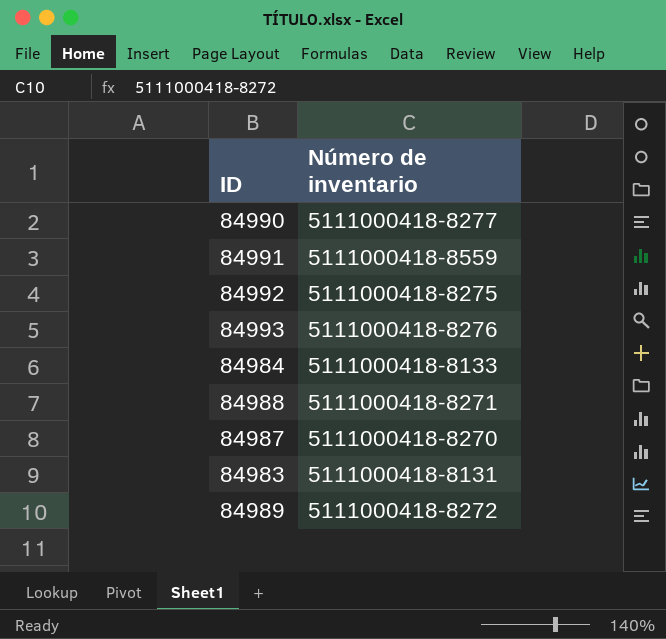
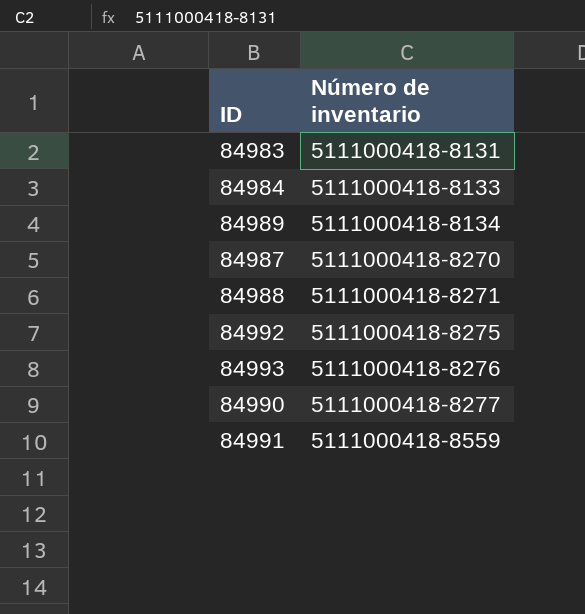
row order: none -> Número de inventario ascending
84989 | Número de inventario: 5111000418-8272 -> 5111000418-8134

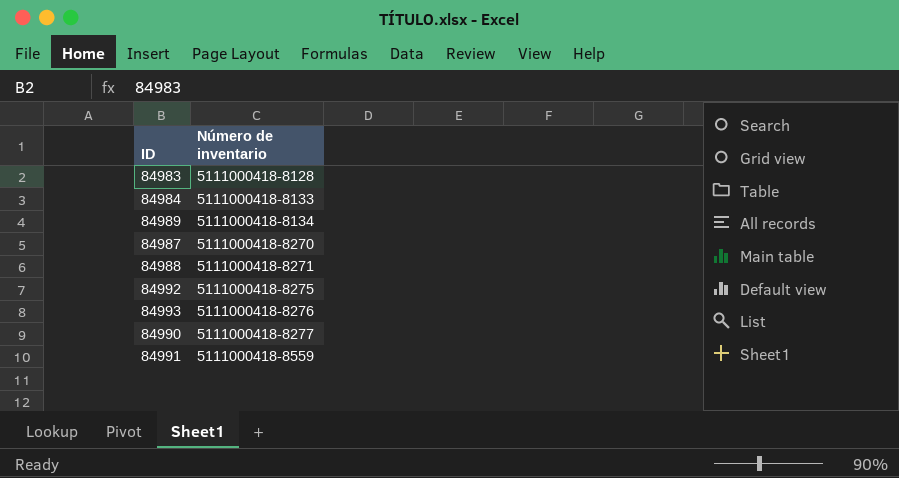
84983 | Número de inventario: 5111000418-8131 -> 5111000418-8128

